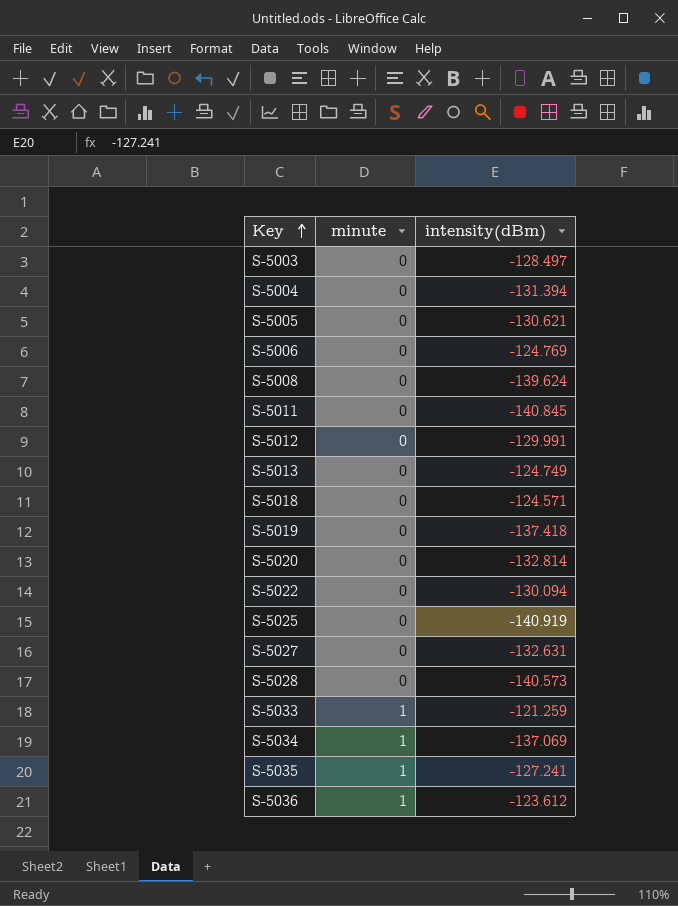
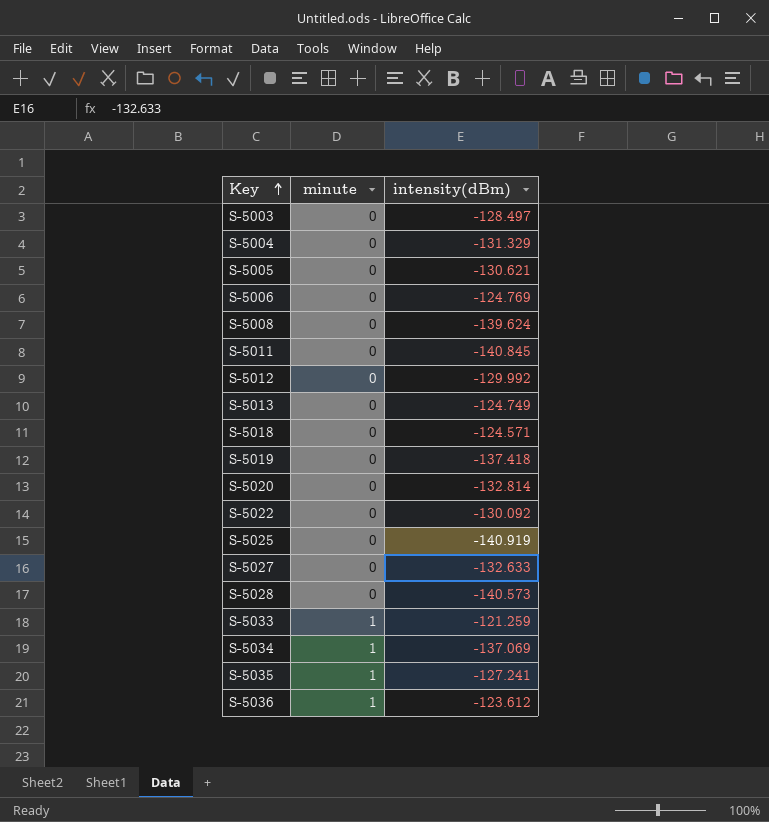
S-5004 | intensity(dBm): -131.394 -> -131.329
S-5012 | intensity(dBm): -129.991 -> -129.992
S-5022 | intensity(dBm): -130.094 -> -130.092
S-5027 | intensity(dBm): -132.631 -> -132.633

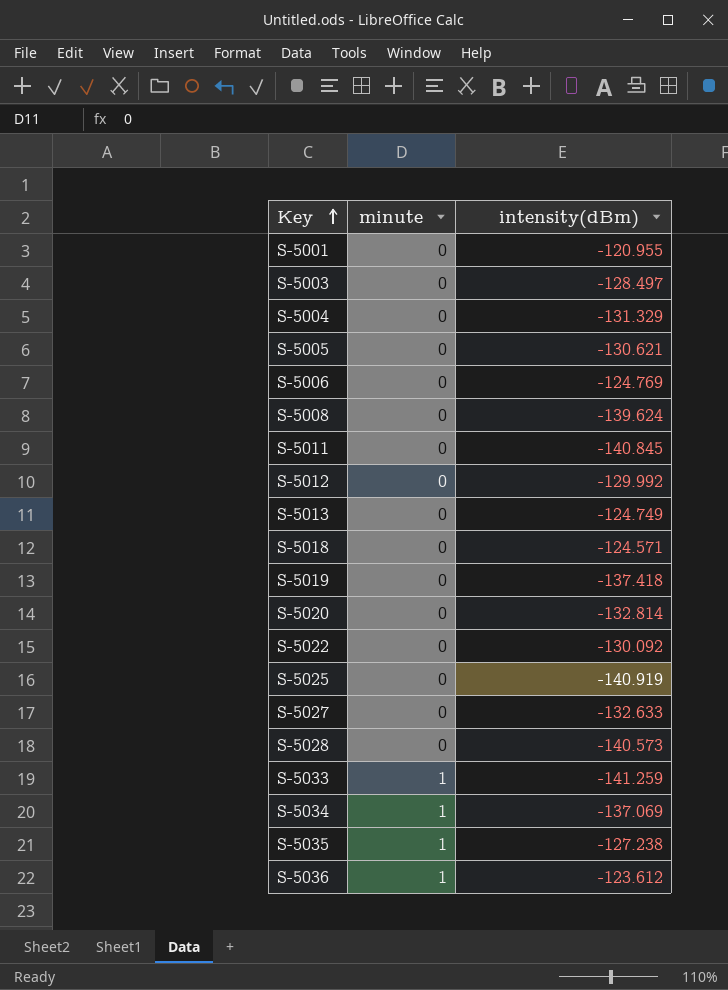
row S-5001: none -> 0 | -120.955
S-5033 | intensity(dBm): -121.259 -> -141.259
S-5035 | intensity(dBm): -127.241 -> -127.238

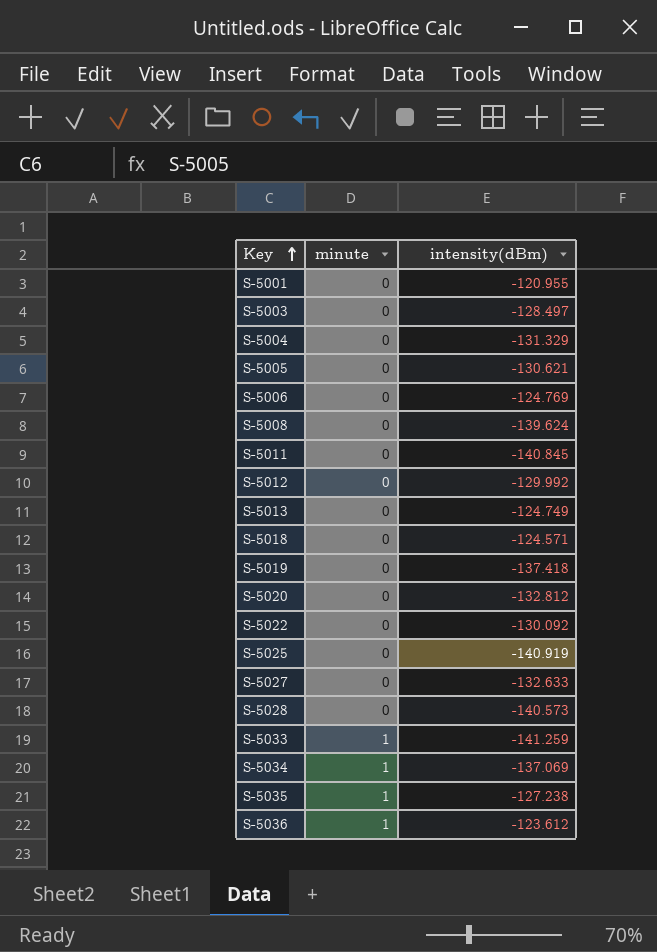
S-5020 | intensity(dBm): -132.814 -> -132.812

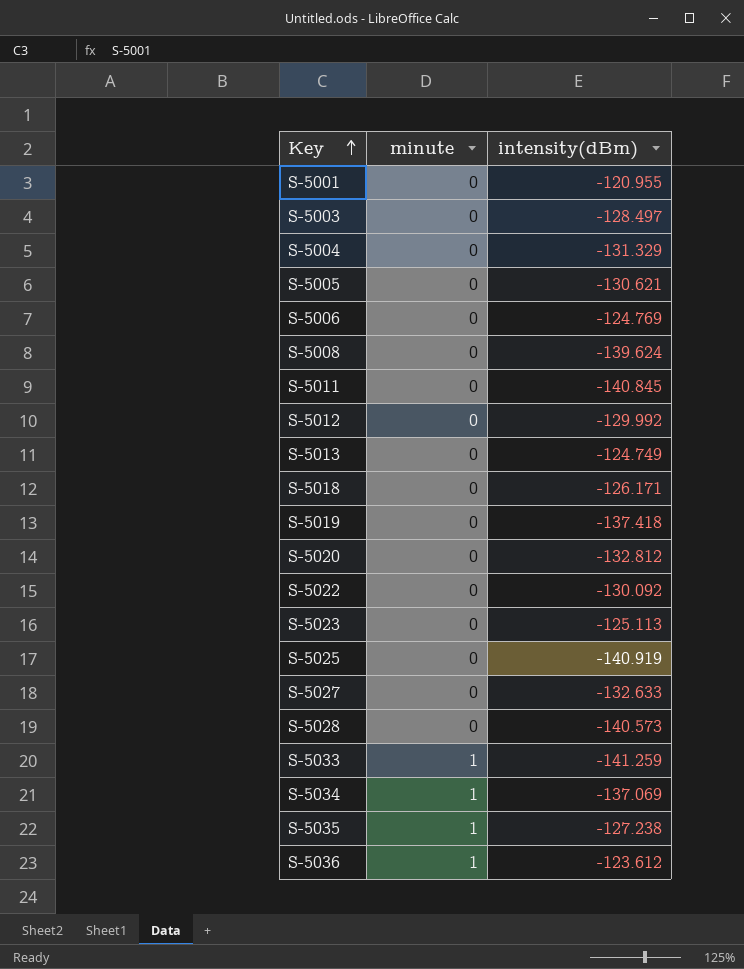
S-5018 | intensity(dBm): -124.571 -> -126.171
row S-5023: none -> 0 | -125.113

